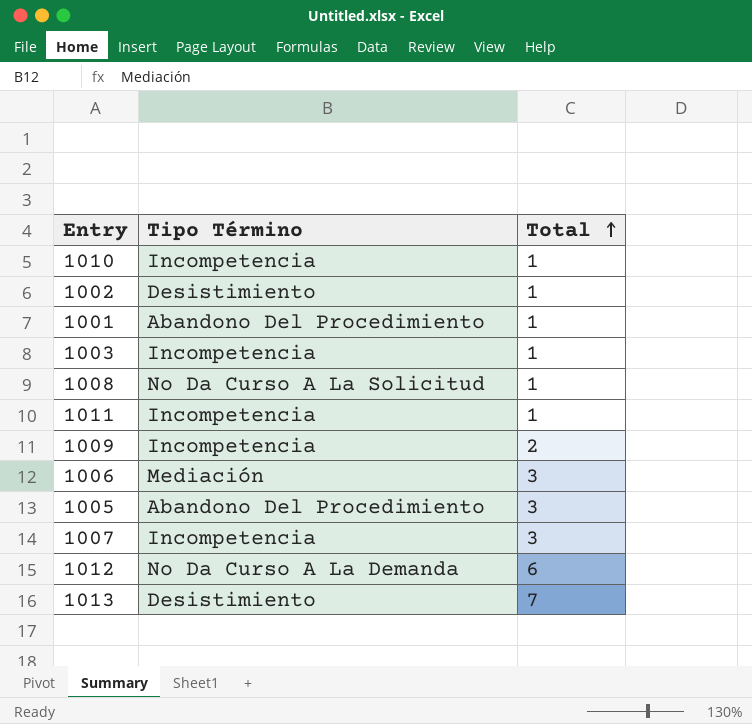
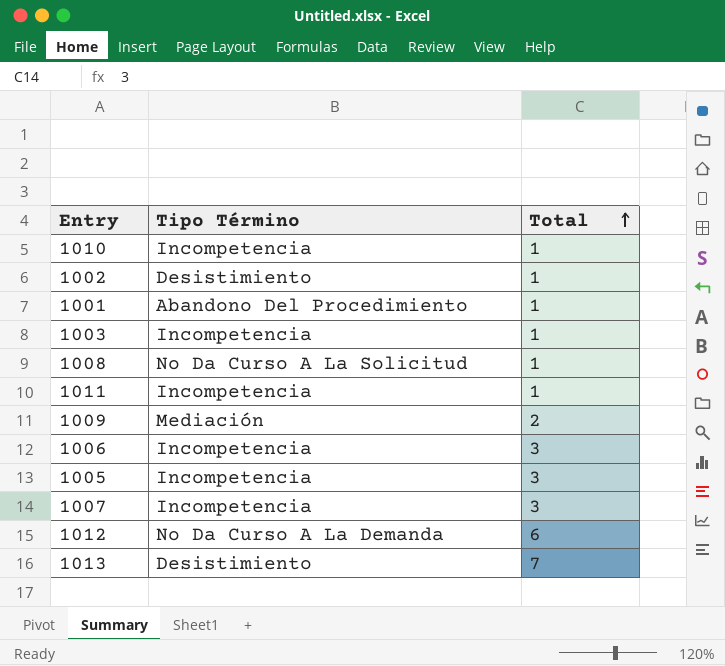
1009 | Tipo Término: Incompetencia -> Mediación
1006 | Tipo Término: Mediación -> Incompetencia
1005 | Tipo Término: Abandono Del Procedimiento -> Incompetencia

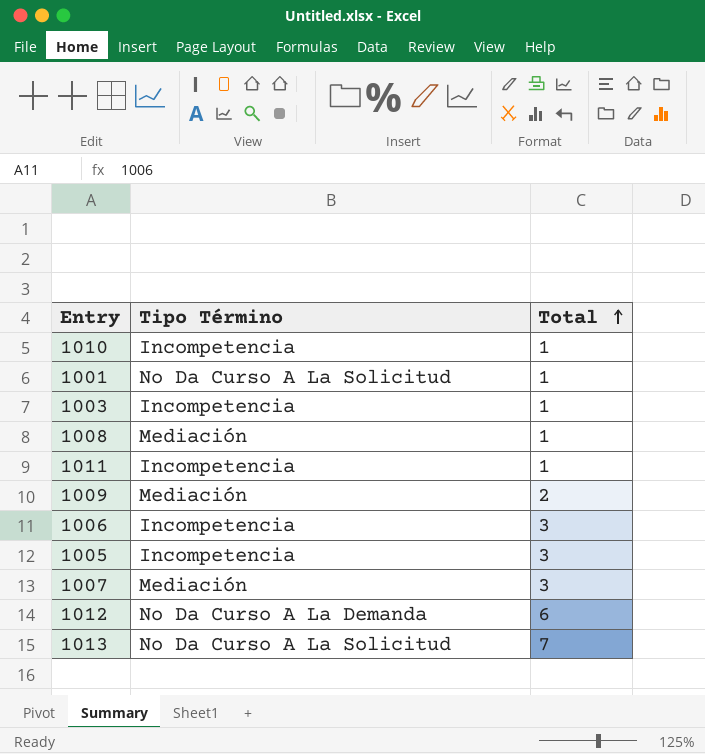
row 1002: Desistimiento | 1 -> none
1001 | Tipo Término: Abandono Del Procedimiento -> No Da Curso A La Solicitud
1008 | Tipo Término: No Da Curso A La Solicitud -> Mediación
1007 | Tipo Término: Incompetencia -> Mediación
1013 | Tipo Término: Desistimiento -> No Da Curso A La Solicitud

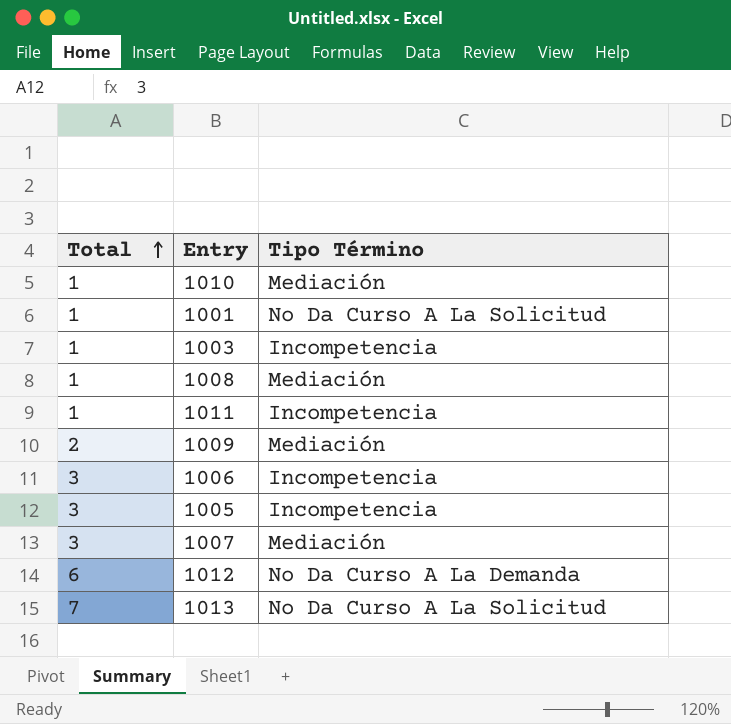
column Total | position: 3 -> 1
1010 | Tipo Término: Incompetencia -> Mediación

